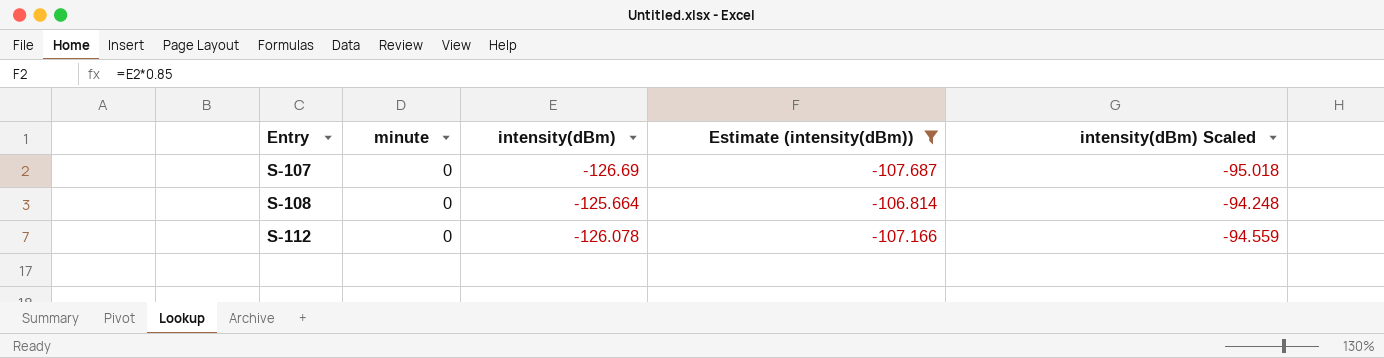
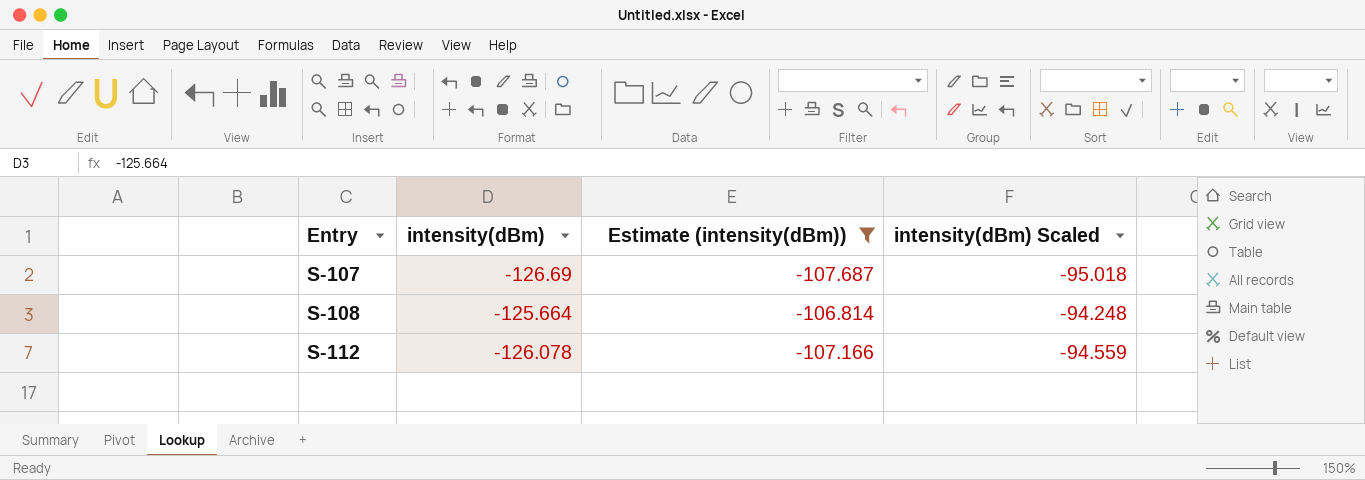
column minute | position: 2 -> none

